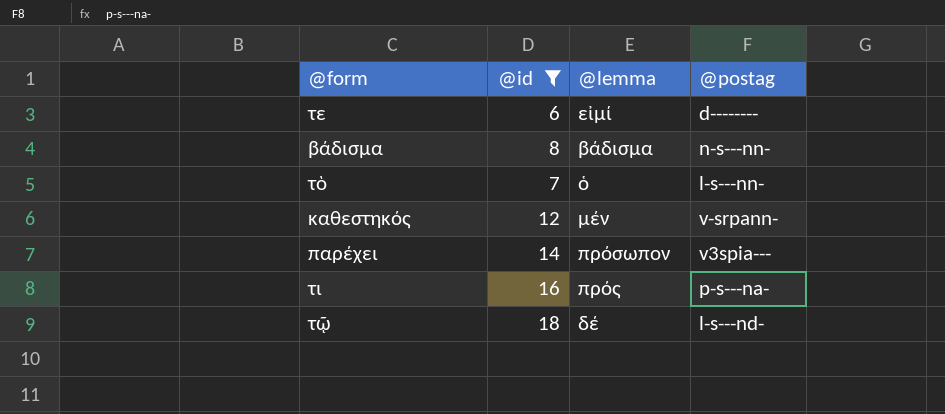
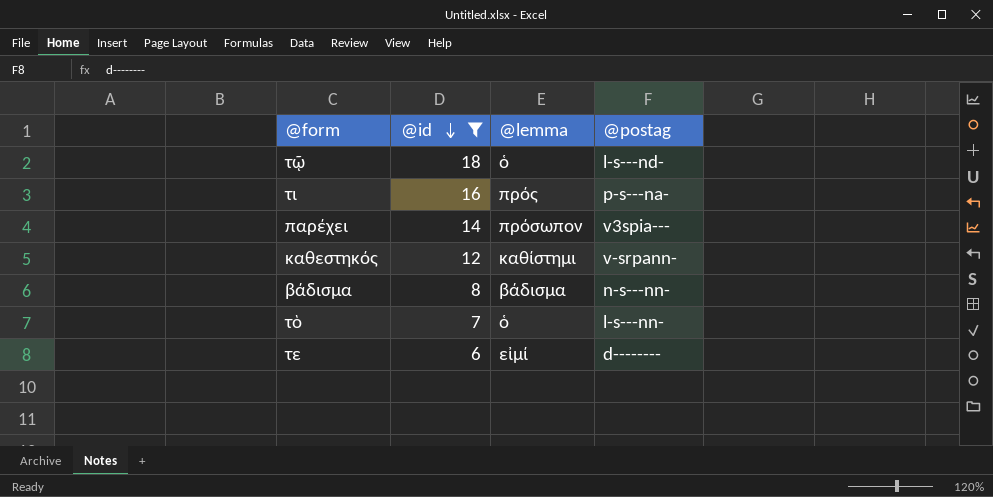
row order: none -> @id descending
τῷ | @lemma: δέ -> ὁ
καθεστηκός | @lemma: μέν -> καθίστημι

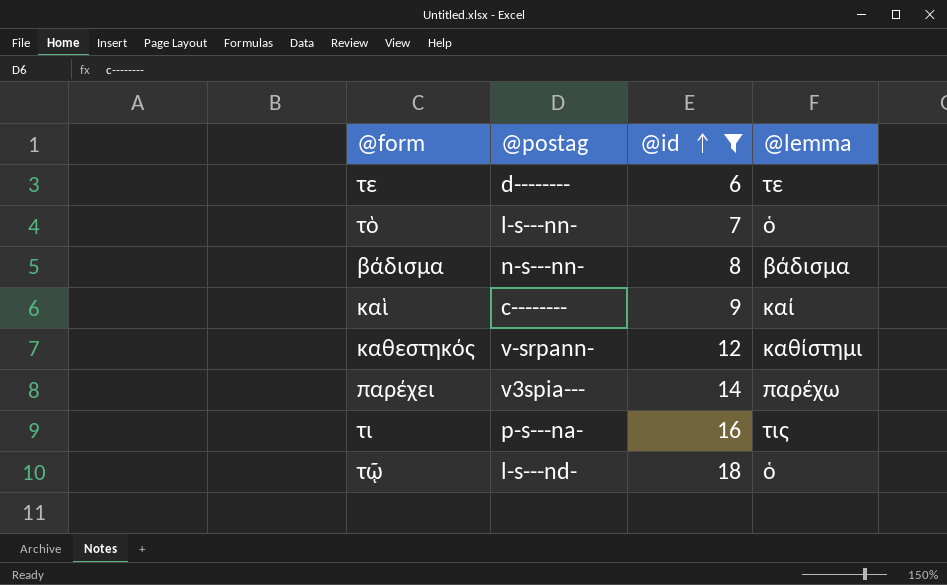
row order: @id descending -> @id ascending
column @postag | position: 4 -> 2
τε | @lemma: εἰμί -> τε
row καὶ: none -> c-------- | 9 | καί
παρέχει | @lemma: πρόσωπον -> παρέχω
τι | @lemma: πρός -> τις

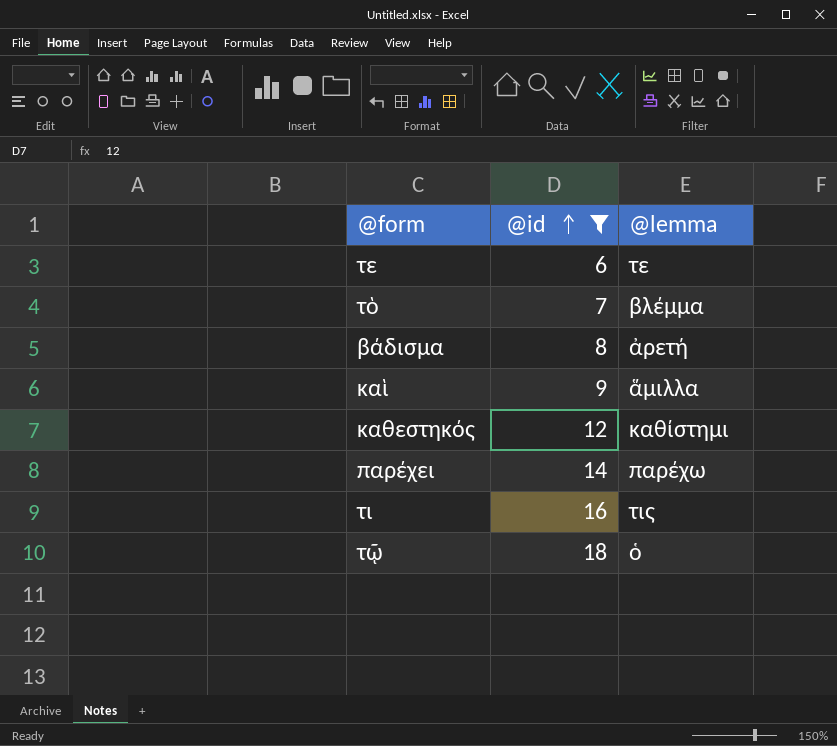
column @postag | position: 2 -> none
τὸ | @lemma: ὁ -> βλέμμα
βάδισμα | @lemma: βάδισμα -> ἀρετή
καὶ | @lemma: καί -> ἅμιλλα

